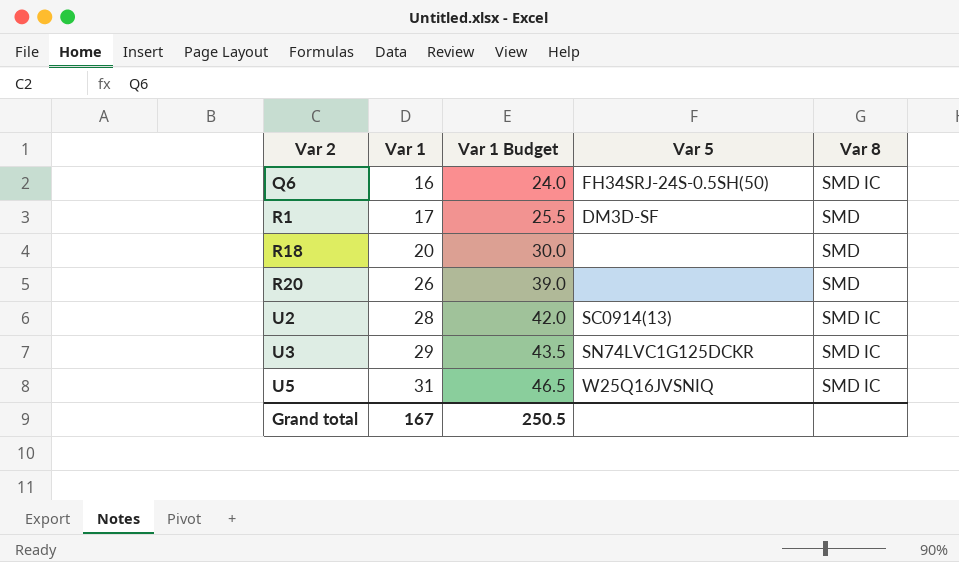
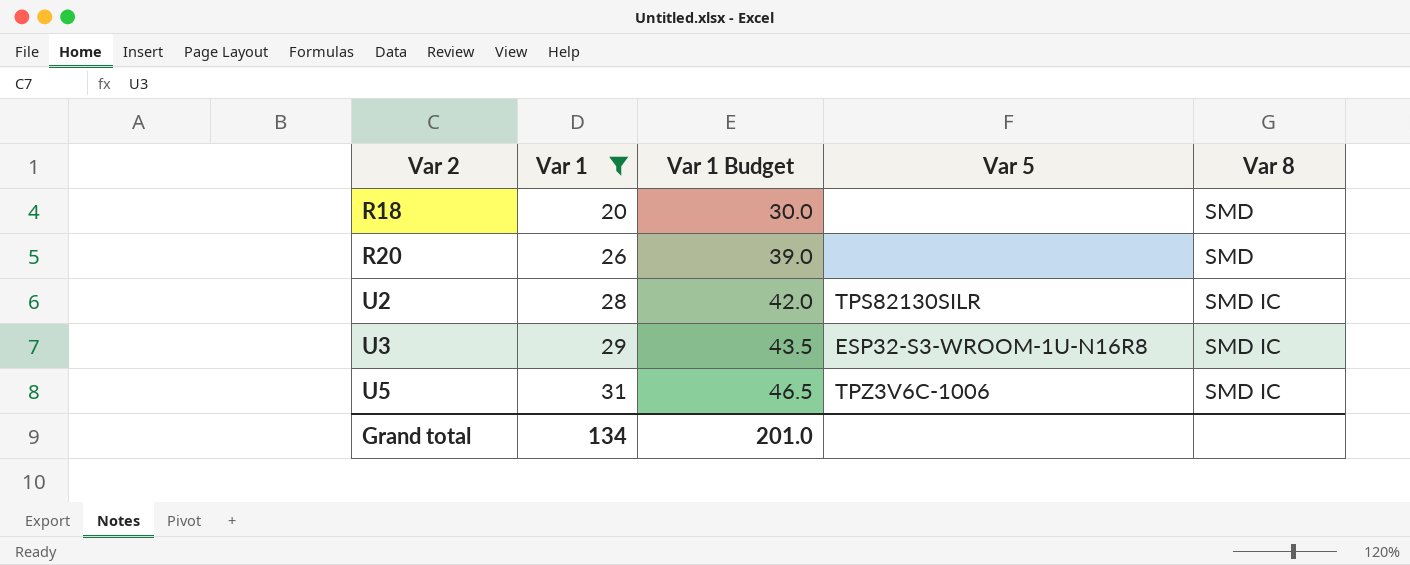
filter: none -> Var 1 >= 20
U2 | Var 5: SC0914(13) -> TPS82130SILR
U3 | Var 5: SN74LVC1G125DCKR -> ESP32-S3-WROOM-1U-N16R8
U5 | Var 5: W25Q16JVSNIQ -> TPZ3V6C-1006
Grand total | Var 1: 167 -> 134
Grand total | Var 1 Budget: 250.5 -> 201.0

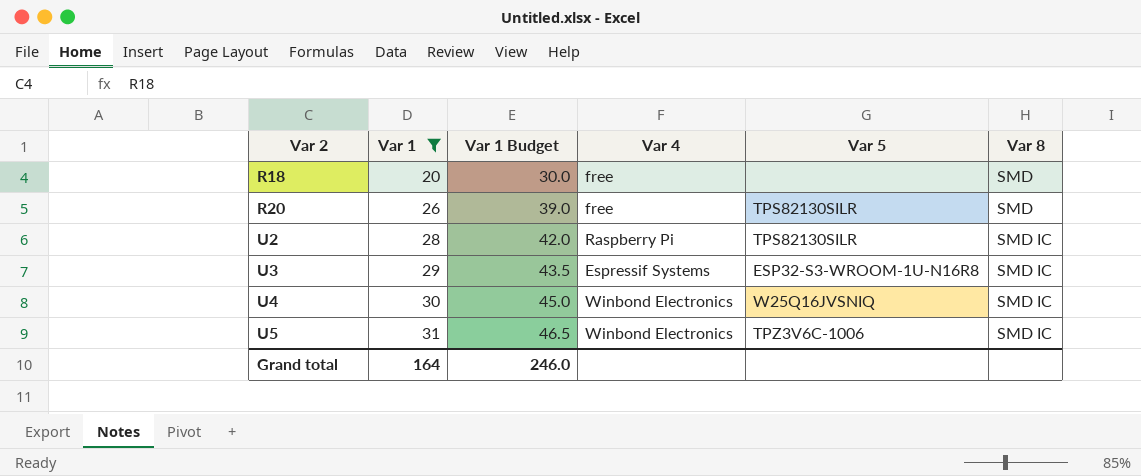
column Var 4 | position: none -> 4
R20 | Var 5: none -> TPS82130SILR
row U4: none -> 30 | 45.0 | Winbond Electronics | W25Q16JVSNIQ | SMD IC
Grand total | Var 1: 134 -> 164
Grand total | Var 1 Budget: 201.0 -> 246.0

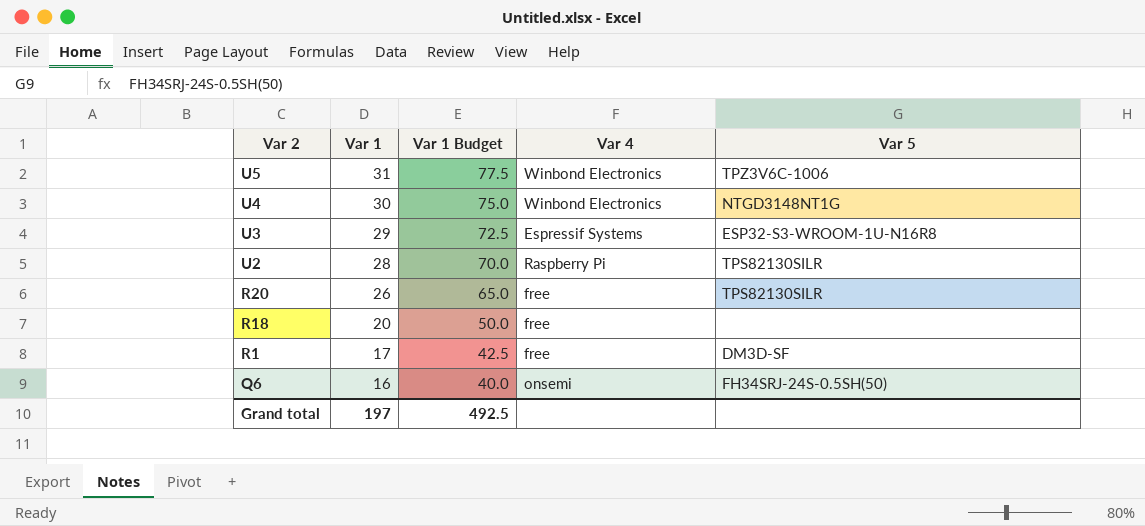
filter: Var 1 >= 20 -> none
row order: Var 2 ascending -> Var 2 descending
column Var 8 | position: 6 -> none
column Var 1 Budget | formula: [Var 1] * 1.5 -> [Var 1] * 2.5
U4 | Var 5: W25Q16JVSNIQ -> NTGD3148NT1G
Grand total | Var 1: 164 -> 197
Grand total | Var 1 Budget: 246.0 -> 492.5

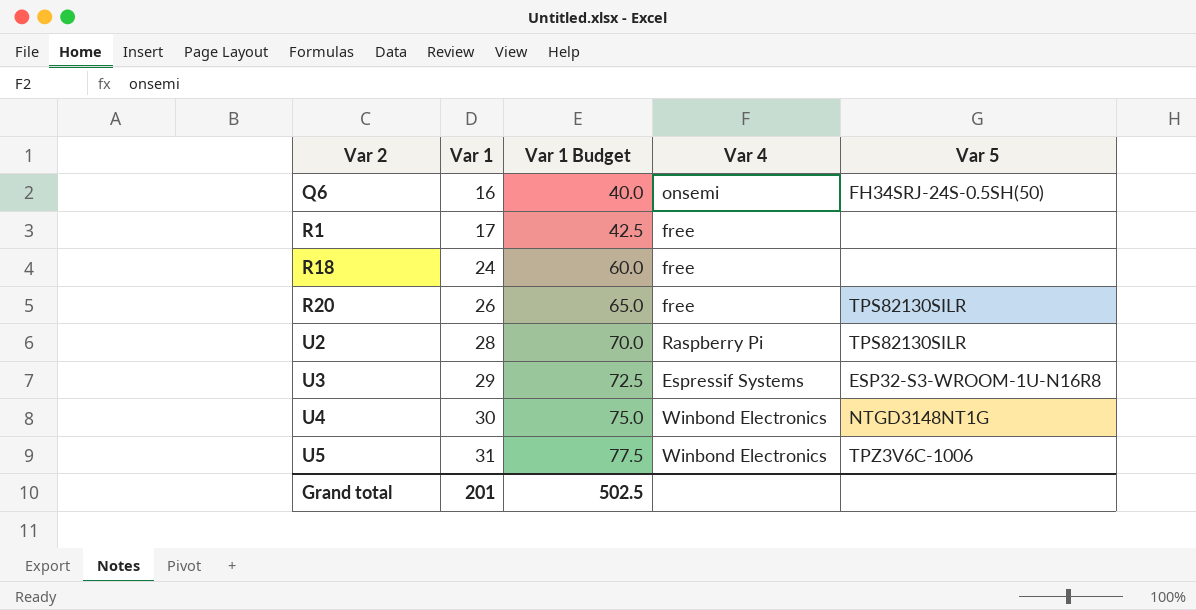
row order: Var 2 descending -> Var 2 ascending
R1 | Var 5: DM3D-SF -> none
R18 | Var 1: 20 -> 24
R18 | Var 1 Budget: 50.0 -> 60.0
Grand total | Var 1: 197 -> 201
Grand total | Var 1 Budget: 492.5 -> 502.5

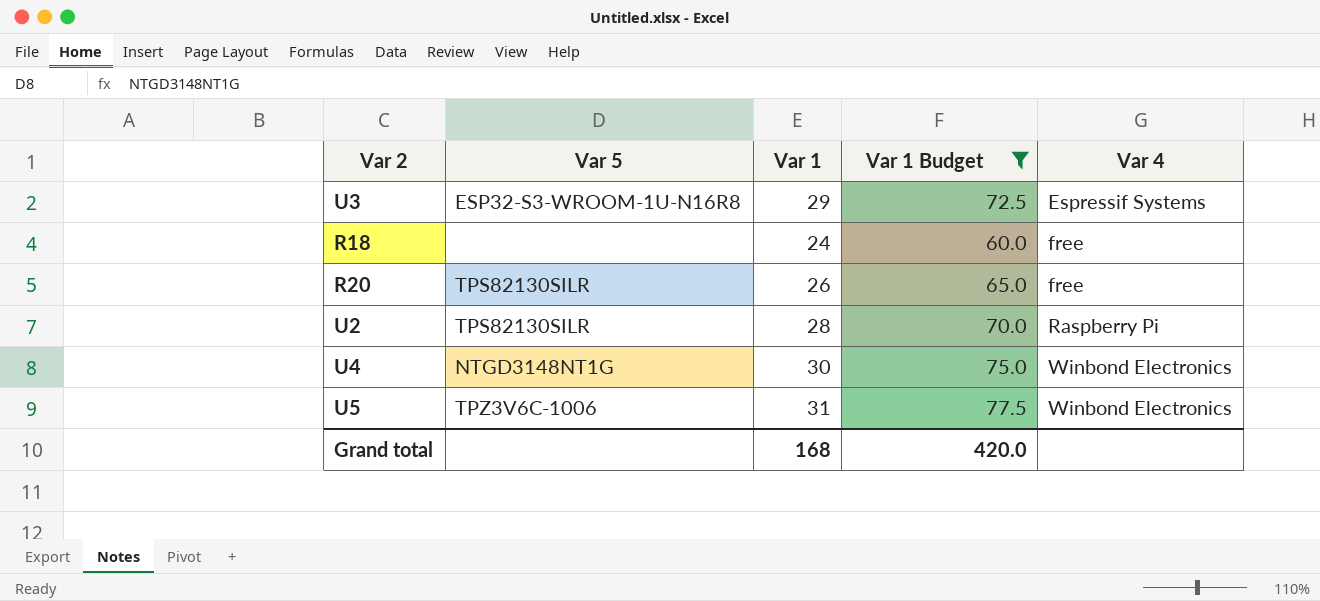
filter: none -> Var 1 Budget >= 60.0
row order: Var 2 ascending -> Var 4 ascending
column Var 5 | position: 5 -> 2
Grand total | Var 1: 201 -> 168
Grand total | Var 1 Budget: 502.5 -> 420.0

